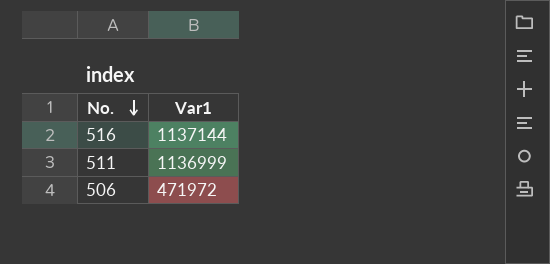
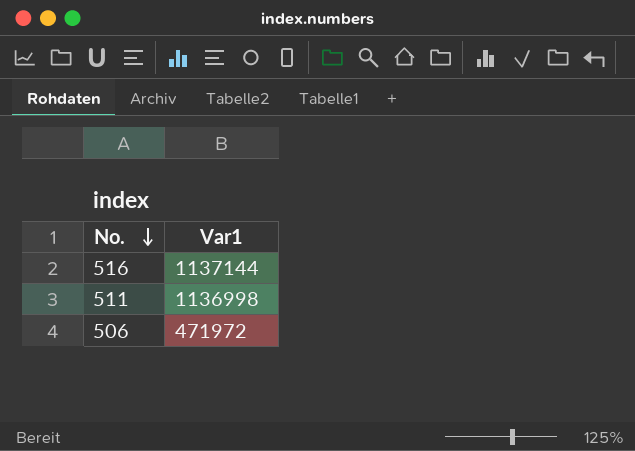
511 | Var1: 1136999 -> 1136998

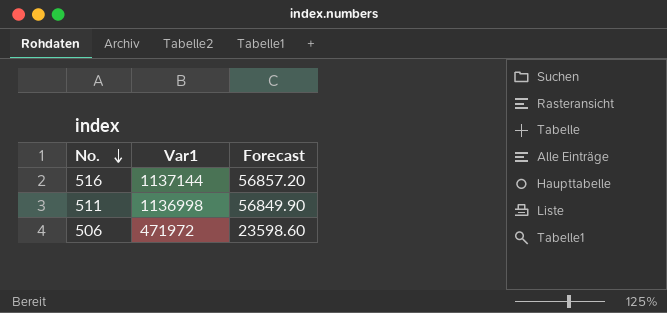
column Forecast | formula: none -> [Var1] * 0.05

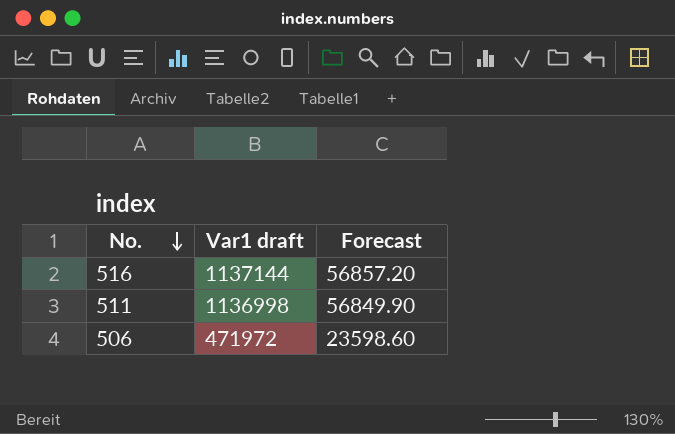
column name: Var1 -> Var1 draft

